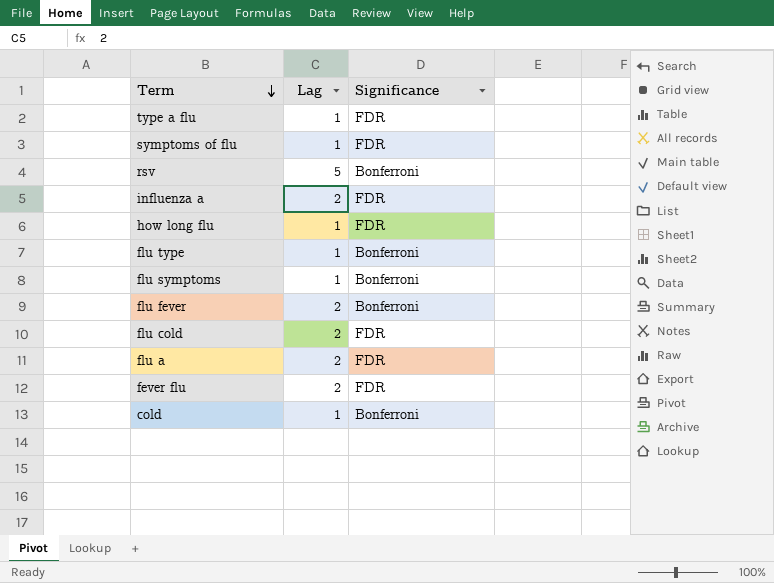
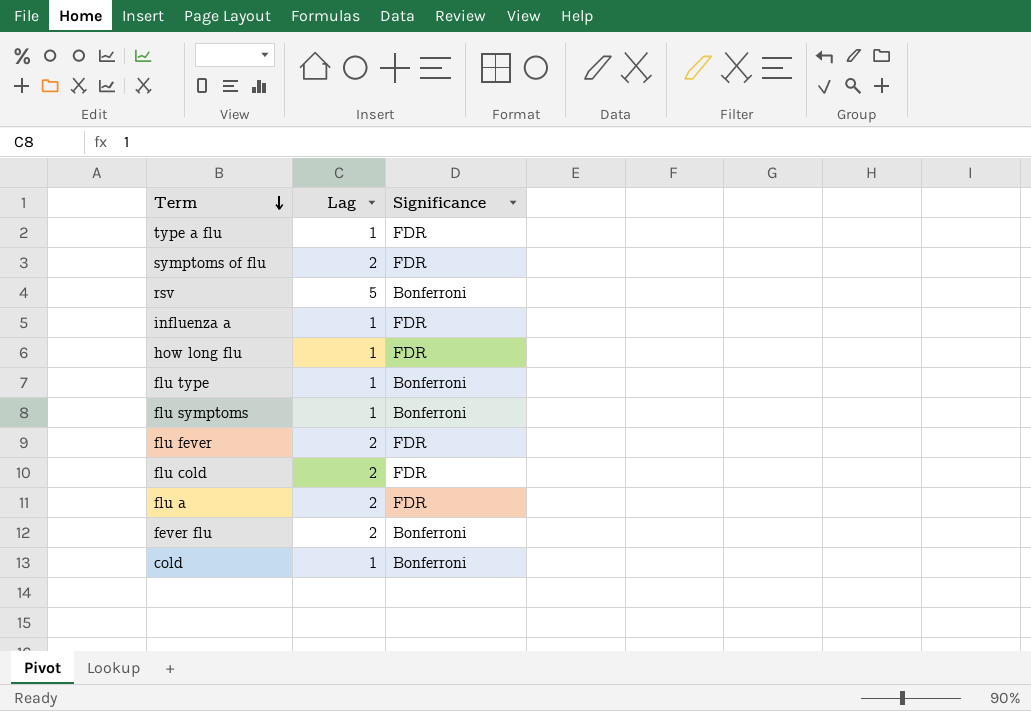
symptoms of flu | Lag: 1 -> 2
influenza a | Lag: 2 -> 1
flu fever | Significance: Bonferroni -> FDR
fever flu | Significance: FDR -> Bonferroni

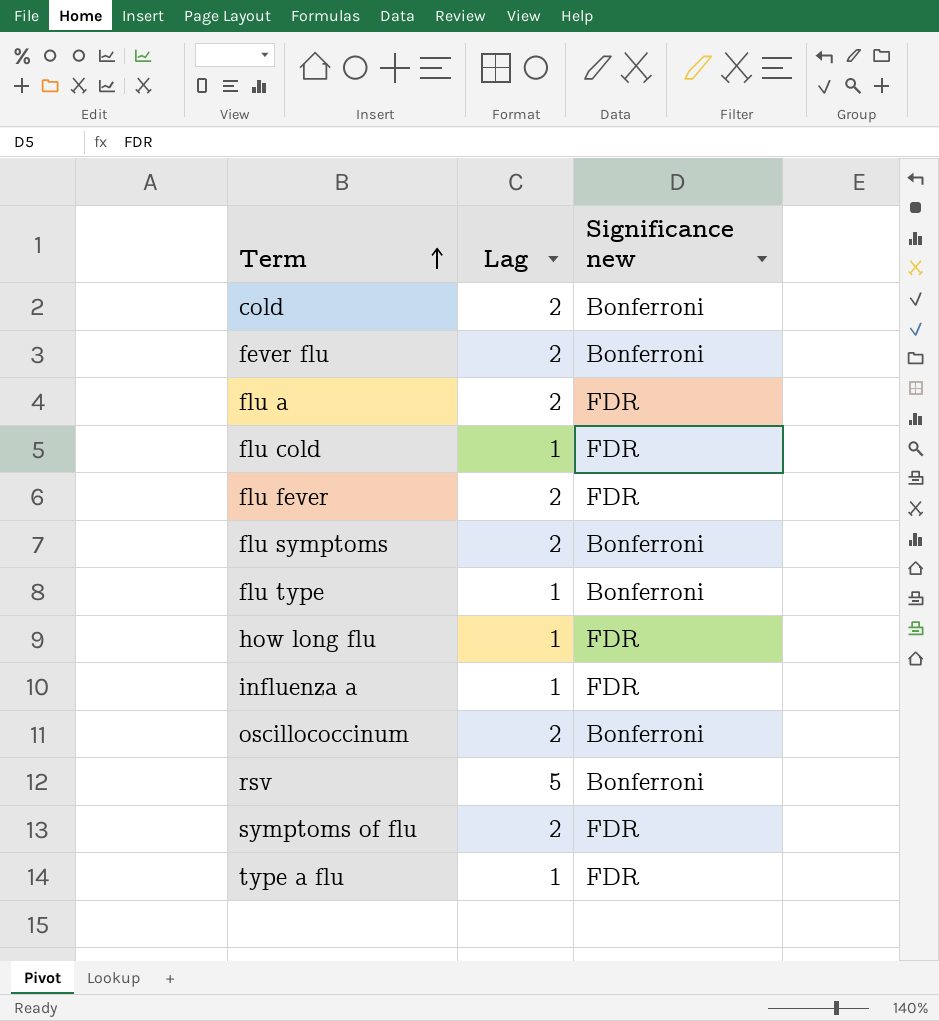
row order: Term descending -> Term ascending
column name: Significance -> Significance new
cold | Lag: 1 -> 2
flu cold | Lag: 2 -> 1
flu symptoms | Lag: 1 -> 2
row oscillococcinum: none -> 2 | Bonferroni

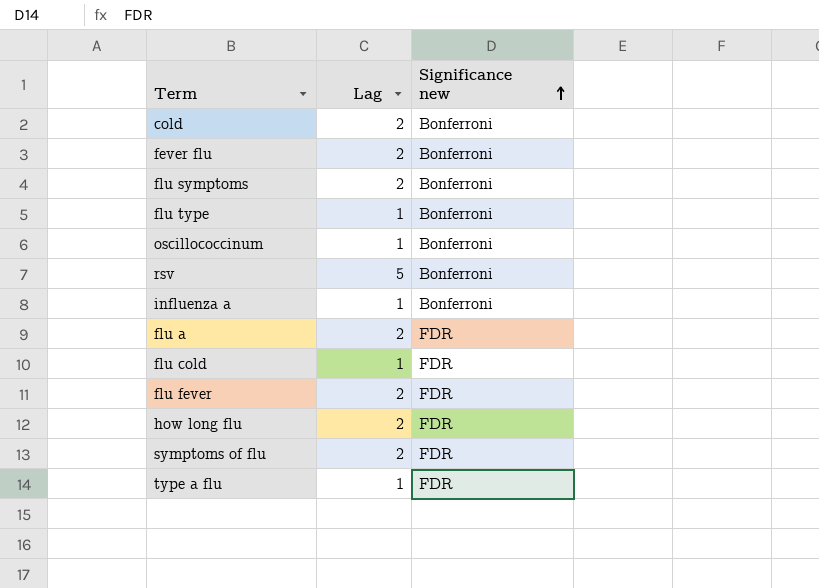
row order: Term ascending -> Significance new ascending
oscillococcinum | Lag: 2 -> 1
influenza a | Significance new: FDR -> Bonferroni
how long flu | Lag: 1 -> 2

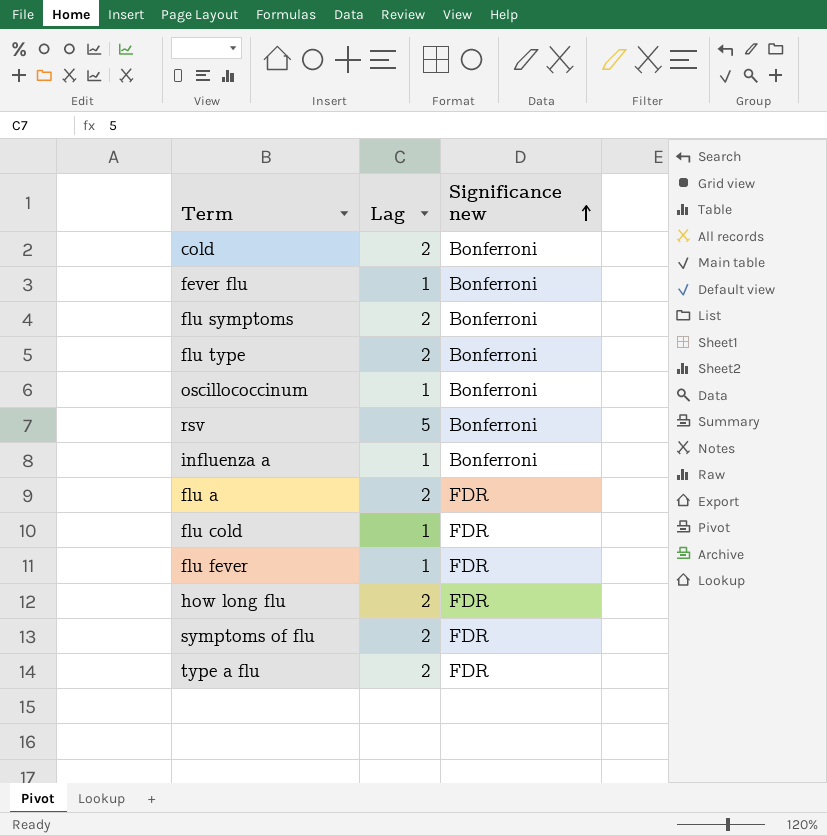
fever flu | Lag: 2 -> 1
flu type | Lag: 1 -> 2
flu fever | Lag: 2 -> 1
type a flu | Lag: 1 -> 2

